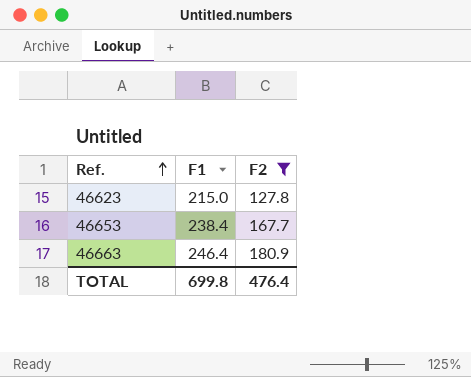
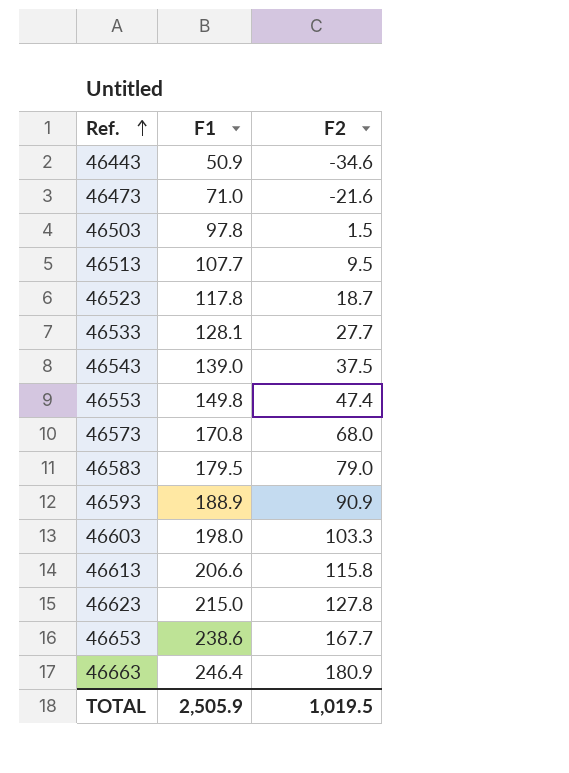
filter: F2 >= 127.8 -> none
46653 | F1: 238.4 -> 238.6
TOTAL | F1: 699.8 -> 2,505.9
TOTAL | F2: 476.4 -> 1,019.5

